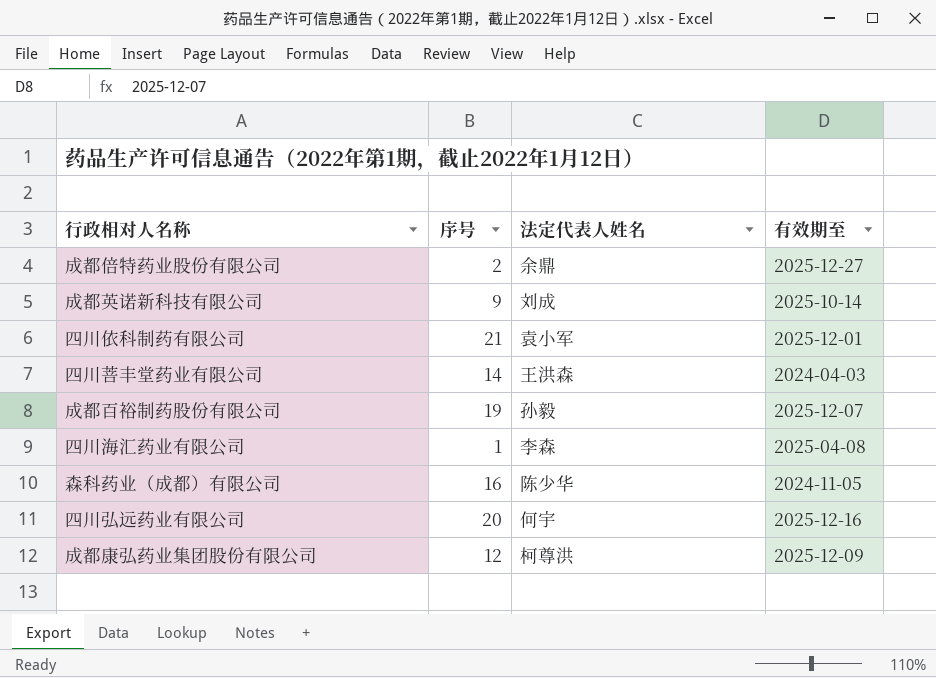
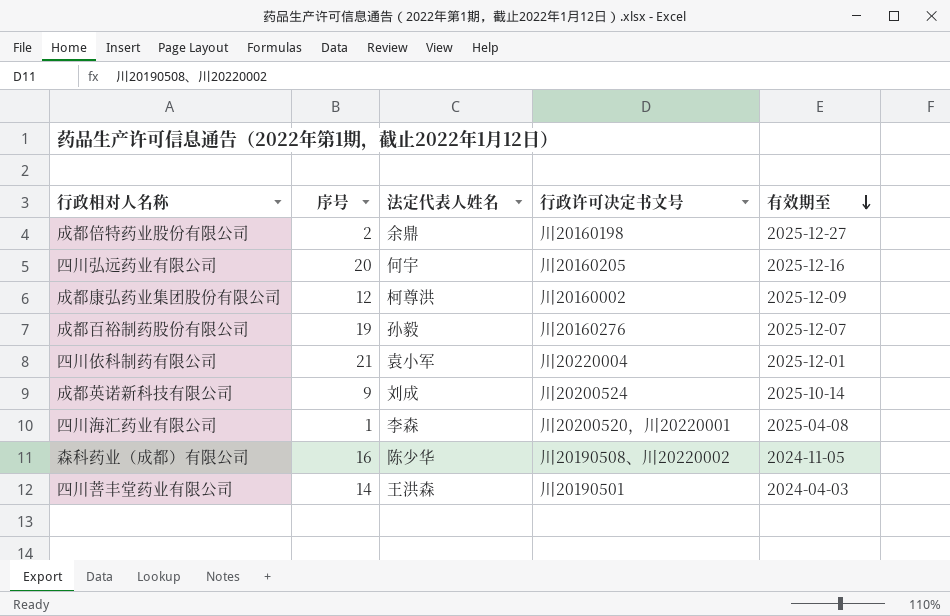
row order: none -> 有效期至 descending
column 行政许可决定书文号 | position: none -> 4

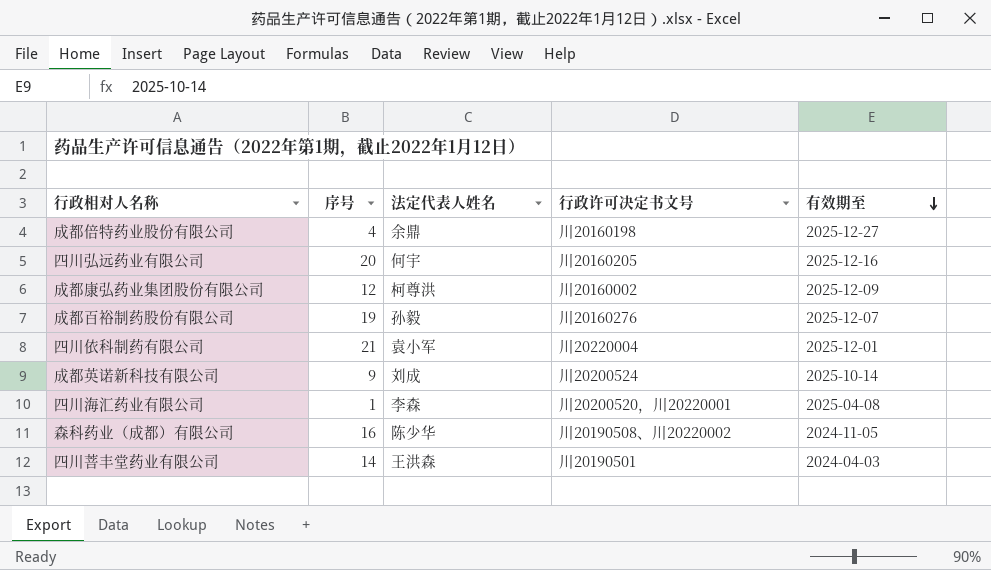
成都倍特药业股份有限公司 | 序号: 2 -> 4

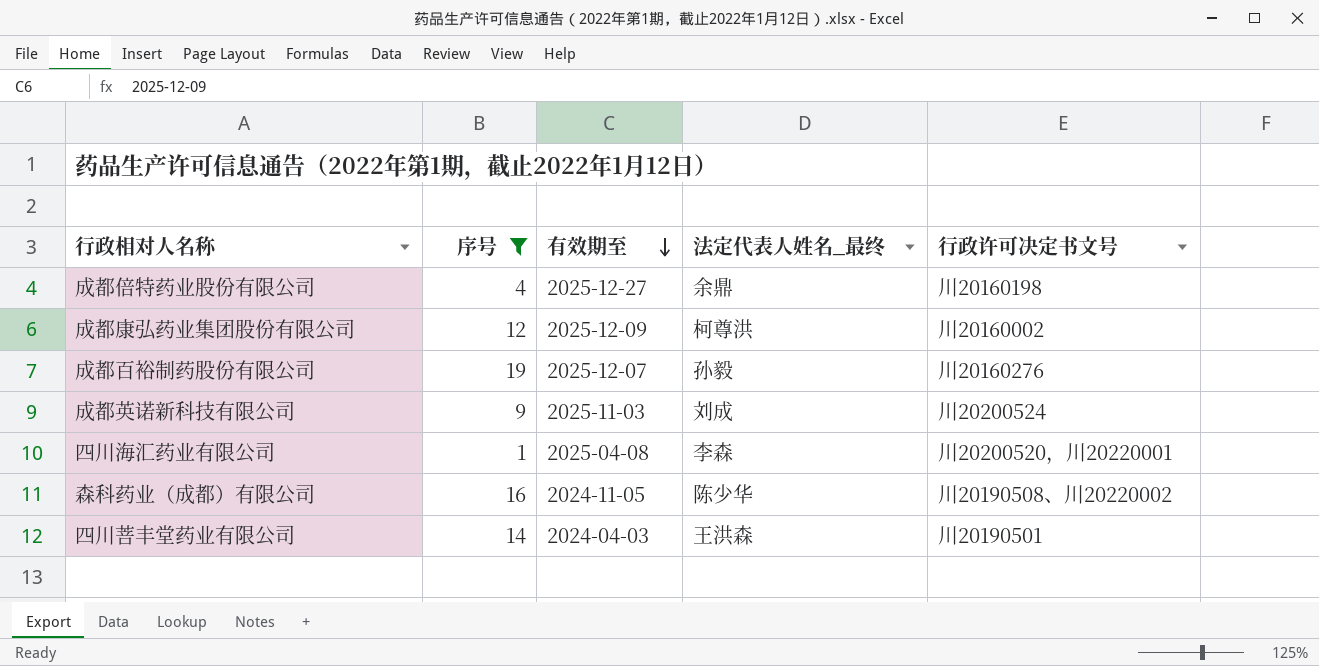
filter: none -> 序号 <= 19
column 有效期至 | position: 5 -> 3
column name: 法定代表人姓名 -> 法定代表人姓名_最终
成都英诺新科技有限公司 | 有效期至: 2025-10-14 -> 2025-11-03

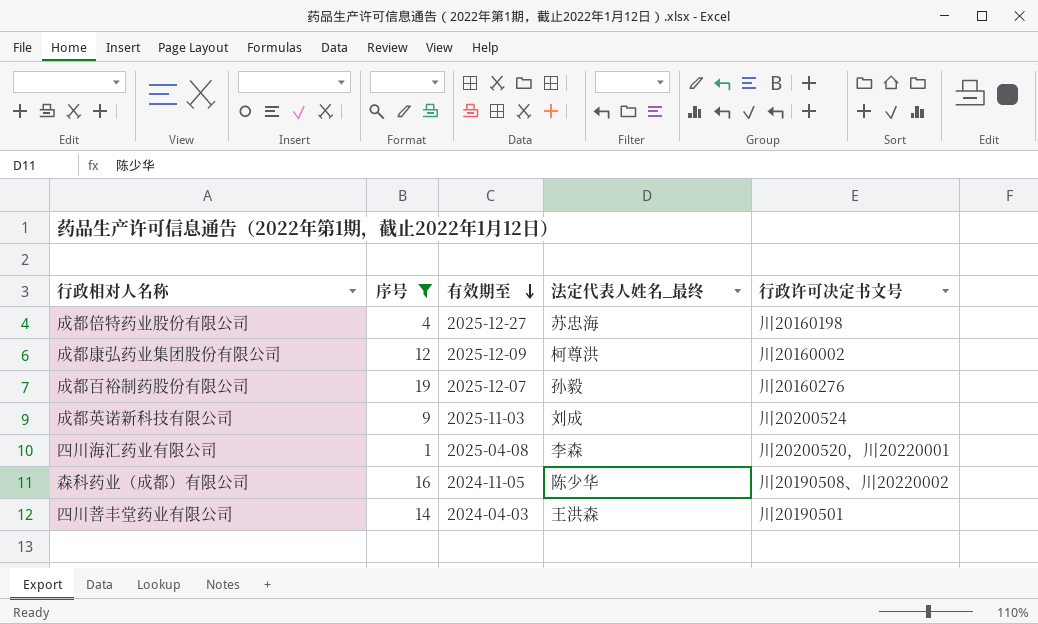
成都倍特药业股份有限公司 | 法定代表人姓名_最终: 余鼎 -> 苏忠海

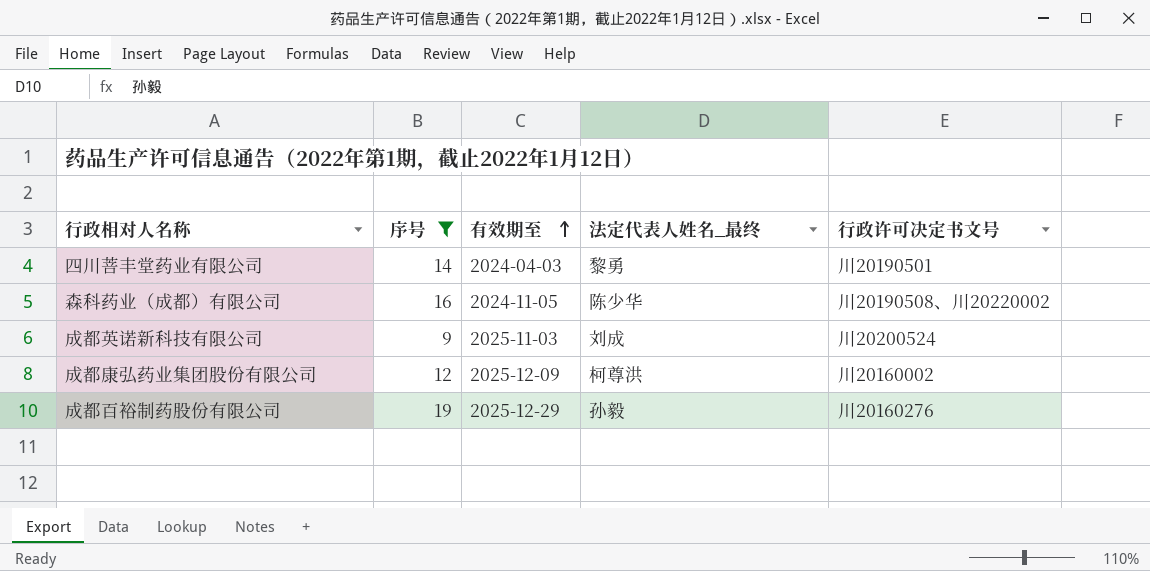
row order: 有效期至 descending -> 有效期至 ascending
row 成都倍特药业股份有限公司: 4 | 2025-12-27 | 苏忠海 | 川20160198 -> none
row 四川海汇药业有限公司: 1 | 2025-04-08 | 李森 | 川20200520，川20220001 -> none
四川菩丰堂药业有限公司 | 法定代表人姓名_最终: 王洪森 -> 黎勇
成都百裕制药股份有限公司 | 有效期至: 2025-12-07 -> 2025-12-29

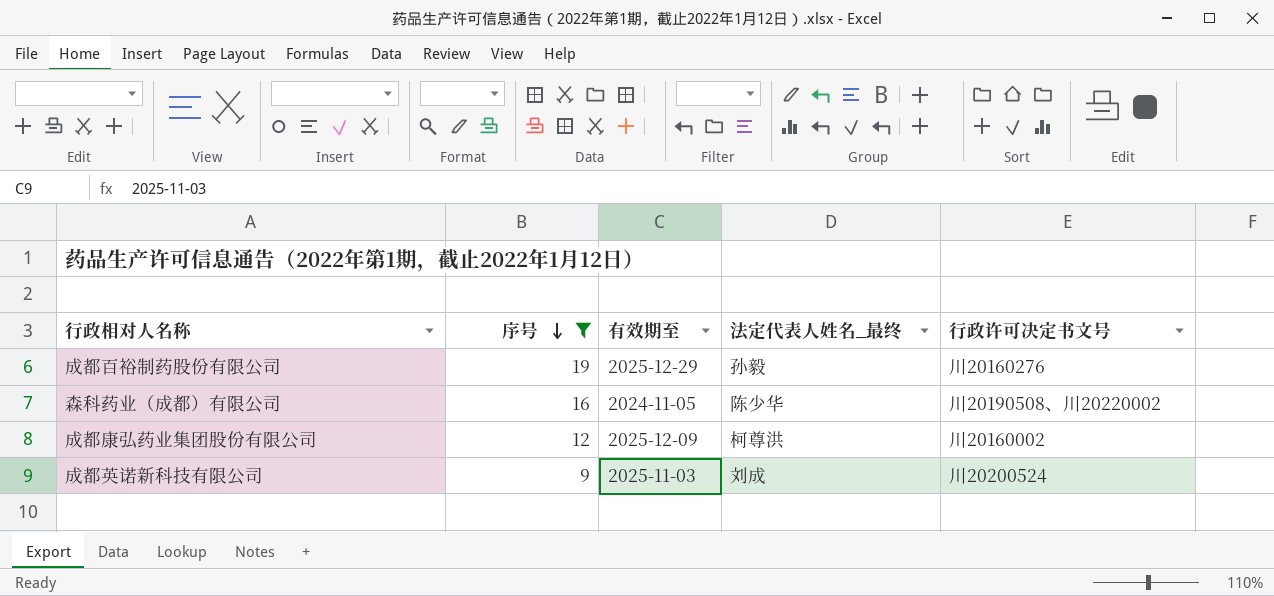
row order: 有效期至 ascending -> 序号 descending
row 四川菩丰堂药业有限公司: 14 | 2024-04-03 | 黎勇 | 川20190501 -> none

